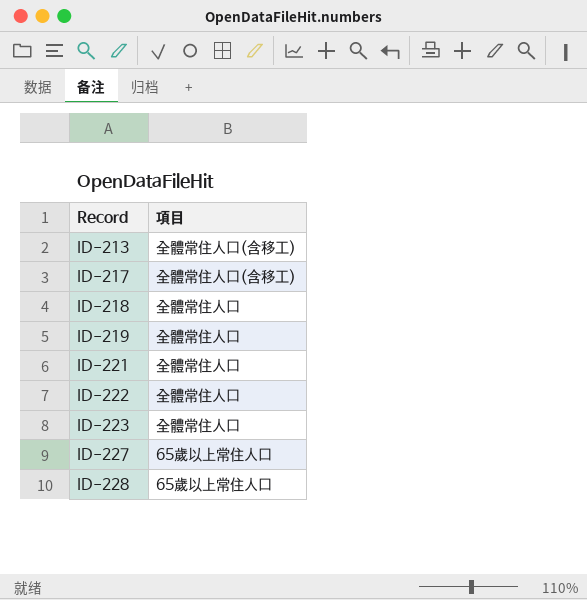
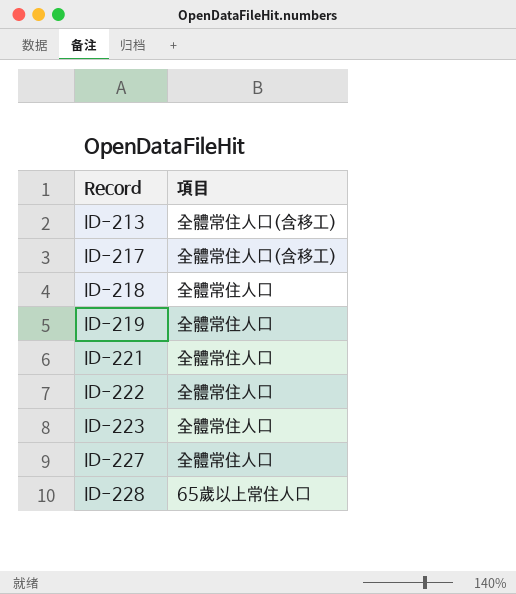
ID-227 | 項目: 65歲以上常住人口 -> 全體常住人口

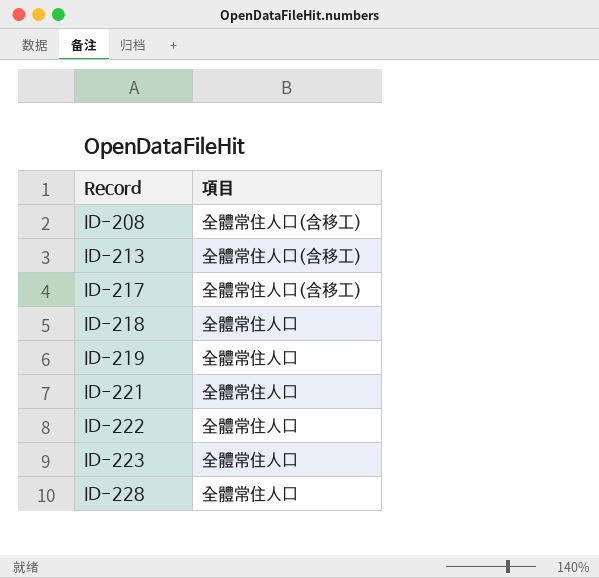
row ID-227: 全體常住人口 -> none
row ID-208: none -> 全體常住人口(含移工)
ID-228 | 項目: 65歲以上常住人口 -> 全體常住人口

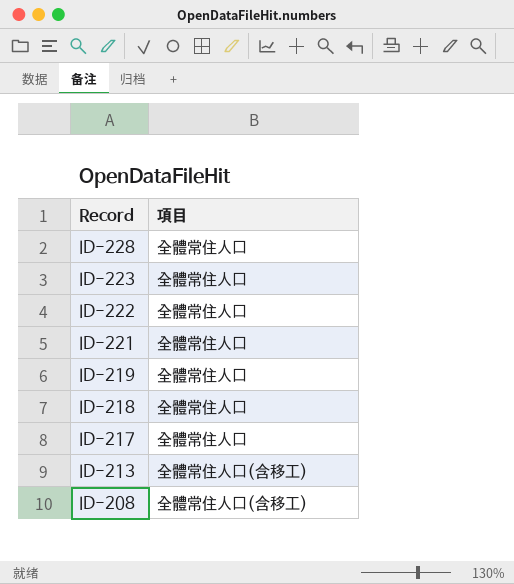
row order: Record ascending -> Record descending
ID-217 | 項目: 全體常住人口(含移工) -> 全體常住人口

